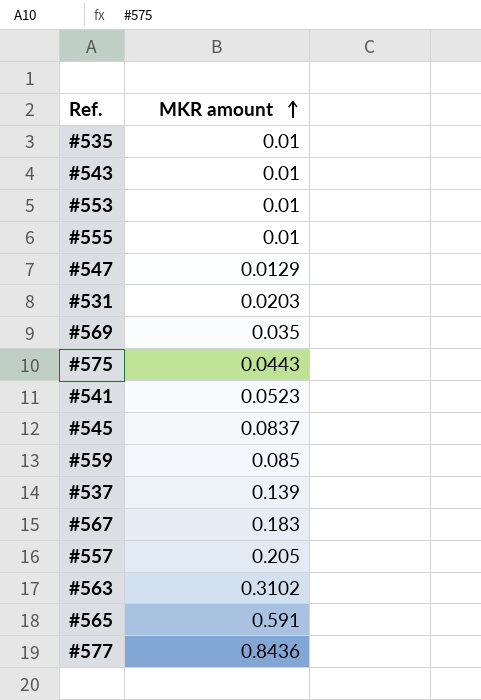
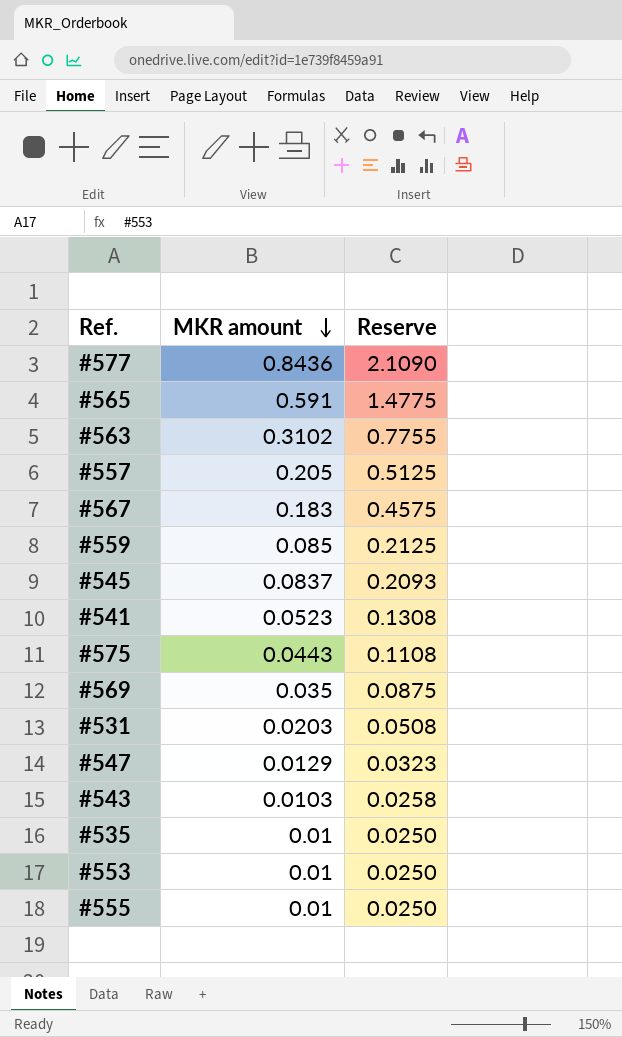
row order: MKR amount ascending -> MKR amount descending
column Reserve | formula: none -> [MKR amount] * 2.5
row #537: 0.139 -> none
#543 | MKR amount: 0.01 -> 0.0103

